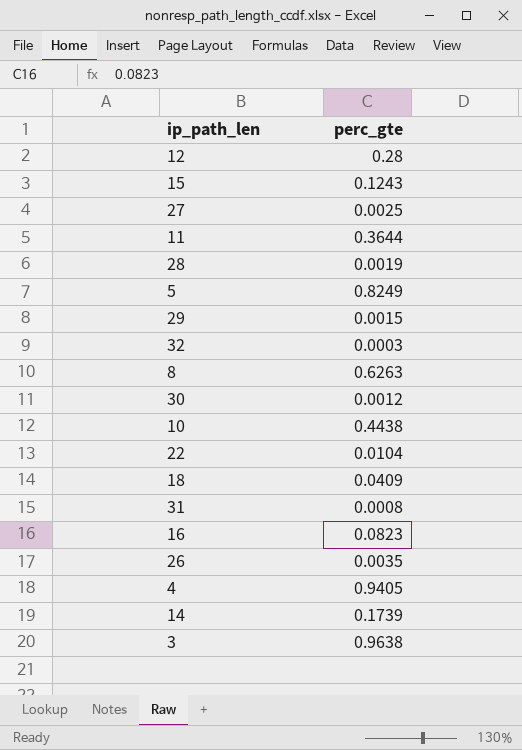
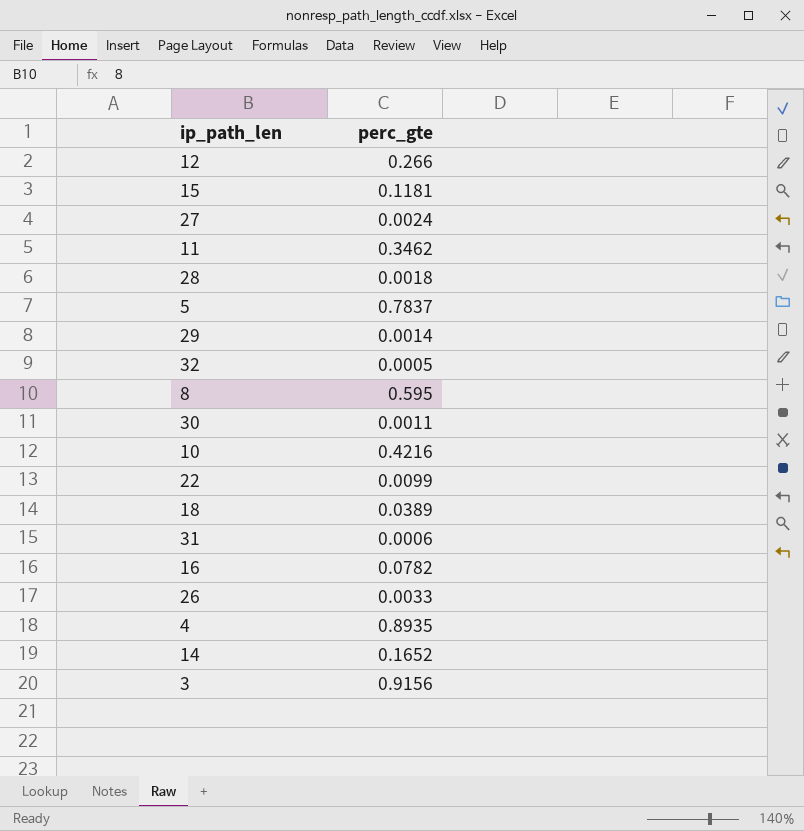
12 | perc_gte: 0.28 -> 0.266
15 | perc_gte: 0.1243 -> 0.1181
27 | perc_gte: 0.0025 -> 0.0024
11 | perc_gte: 0.3644 -> 0.3462
28 | perc_gte: 0.0019 -> 0.0018
5 | perc_gte: 0.8249 -> 0.7837
29 | perc_gte: 0.0015 -> 0.0014
32 | perc_gte: 0.0003 -> 0.0005
8 | perc_gte: 0.6263 -> 0.595
30 | perc_gte: 0.0012 -> 0.0011
10 | perc_gte: 0.4438 -> 0.4216
22 | perc_gte: 0.0104 -> 0.0099
18 | perc_gte: 0.0409 -> 0.0389
31 | perc_gte: 0.0008 -> 0.0006
16 | perc_gte: 0.0823 -> 0.0782
26 | perc_gte: 0.0035 -> 0.0033
4 | perc_gte: 0.9405 -> 0.8935
14 | perc_gte: 0.1739 -> 0.1652
3 | perc_gte: 0.9638 -> 0.9156

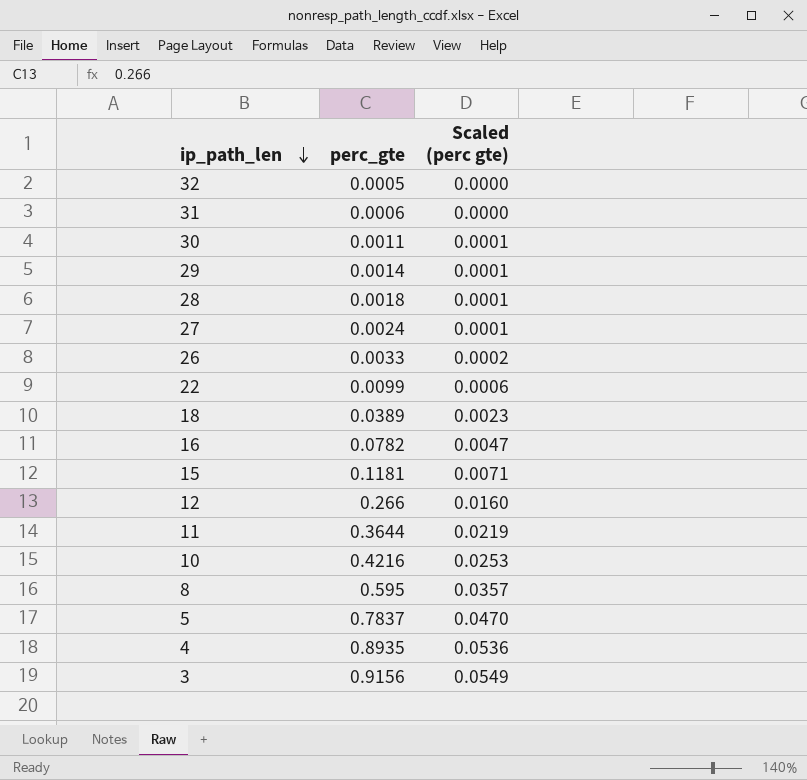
row order: none -> ip_path_len descending
column Scaled (perc gte) | formula: none -> [perc_gte] * 0.06
row 14: 0.1652 -> none
11 | perc_gte: 0.3462 -> 0.3644

